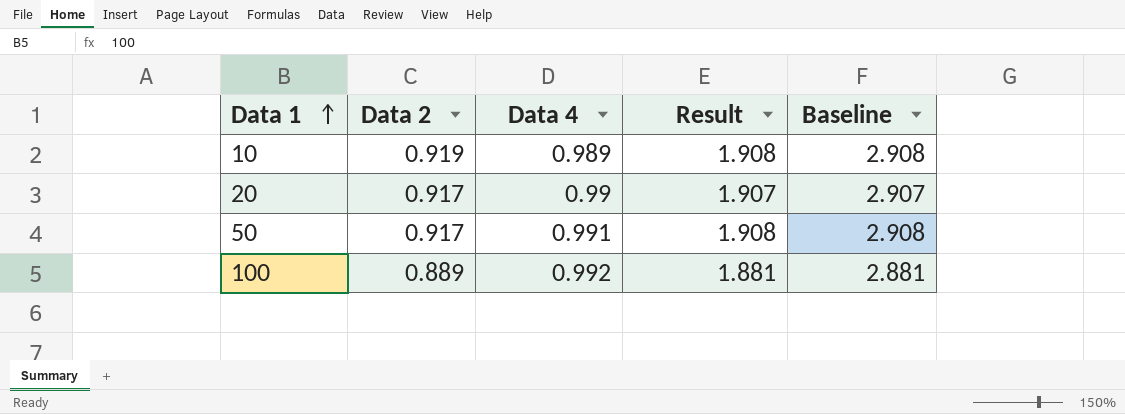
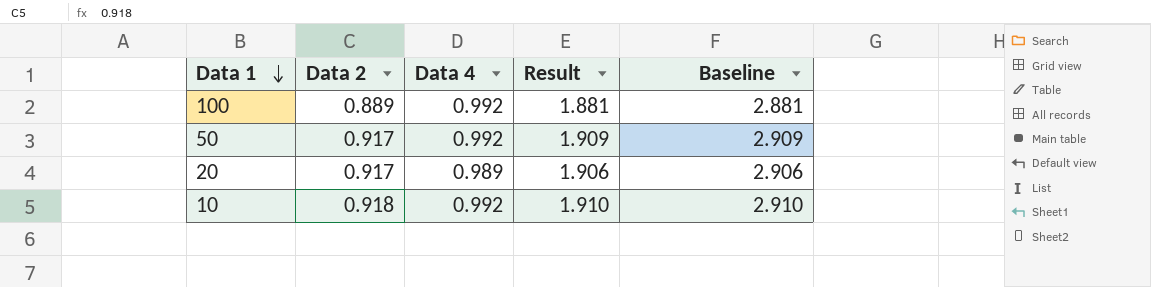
row order: Data 1 ascending -> Data 1 descending
50 | Data 4: 0.991 -> 0.992
50 | Result: 1.908 -> 1.909
50 | Baseline: 2.908 -> 2.909
20 | Data 4: 0.99 -> 0.989
20 | Result: 1.907 -> 1.906
20 | Baseline: 2.907 -> 2.906
10 | Data 2: 0.919 -> 0.918
10 | Data 4: 0.989 -> 0.992
10 | Result: 1.908 -> 1.910
10 | Baseline: 2.908 -> 2.910

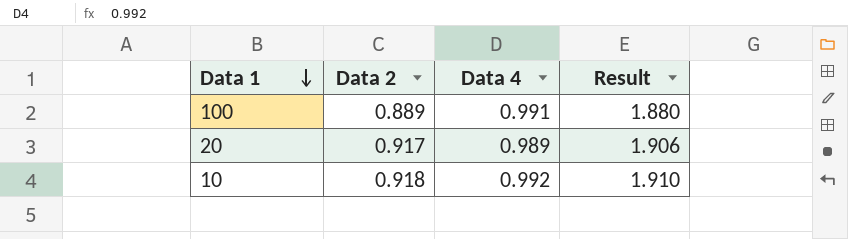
column Baseline | formula: [Result] + 1 -> none
row 50: 0.917 | 0.992 | 1.909 | 2.909 -> none
100 | Data 4: 0.992 -> 0.991
100 | Result: 1.881 -> 1.880

